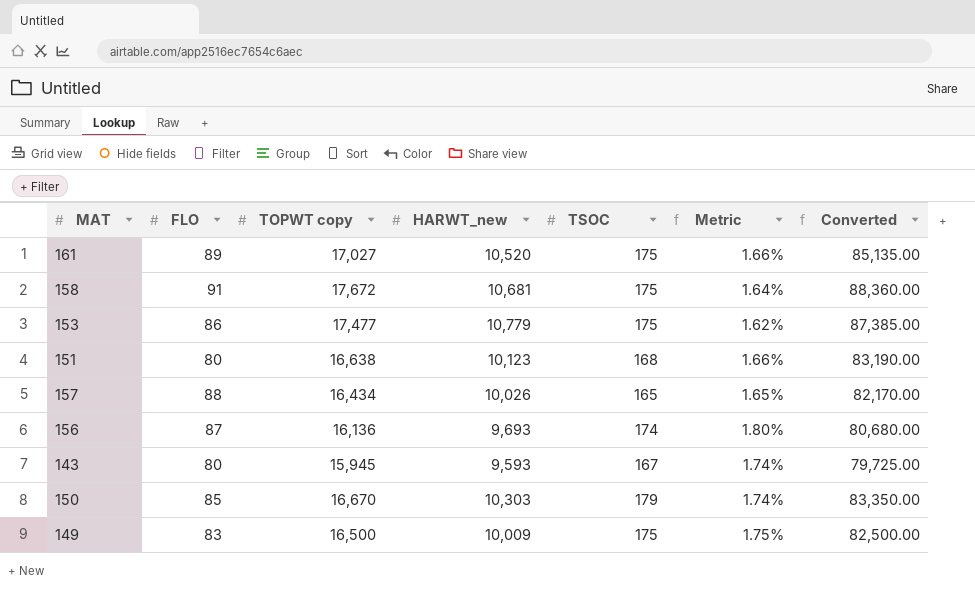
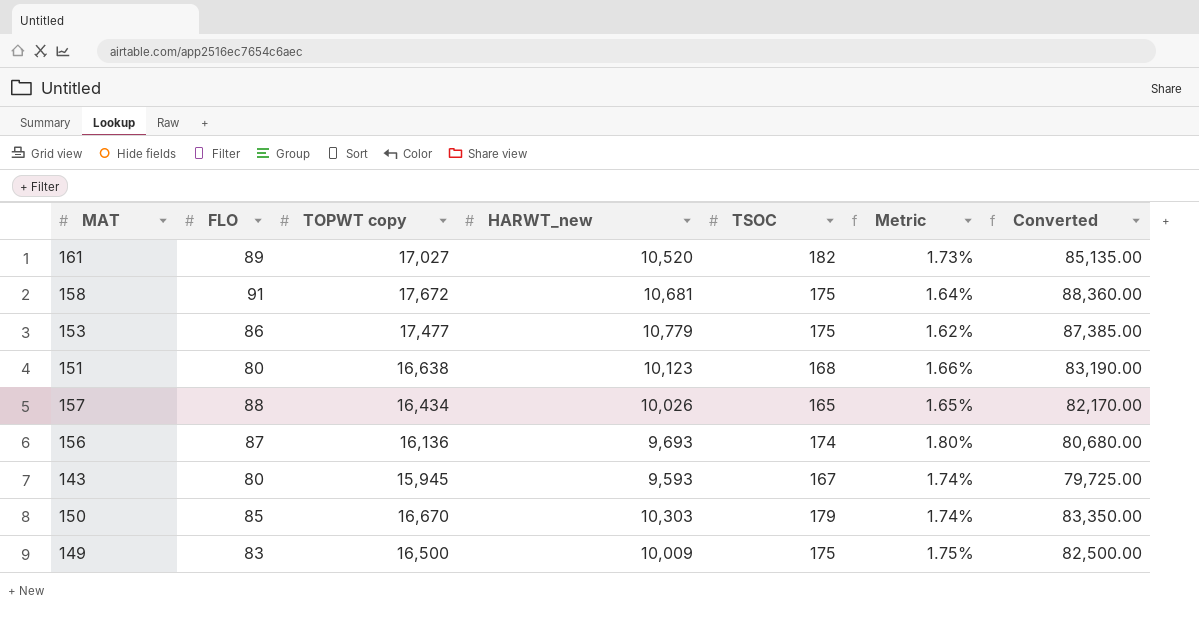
161 | TSOC: 175 -> 182
161 | Metric: 1.66% -> 1.73%

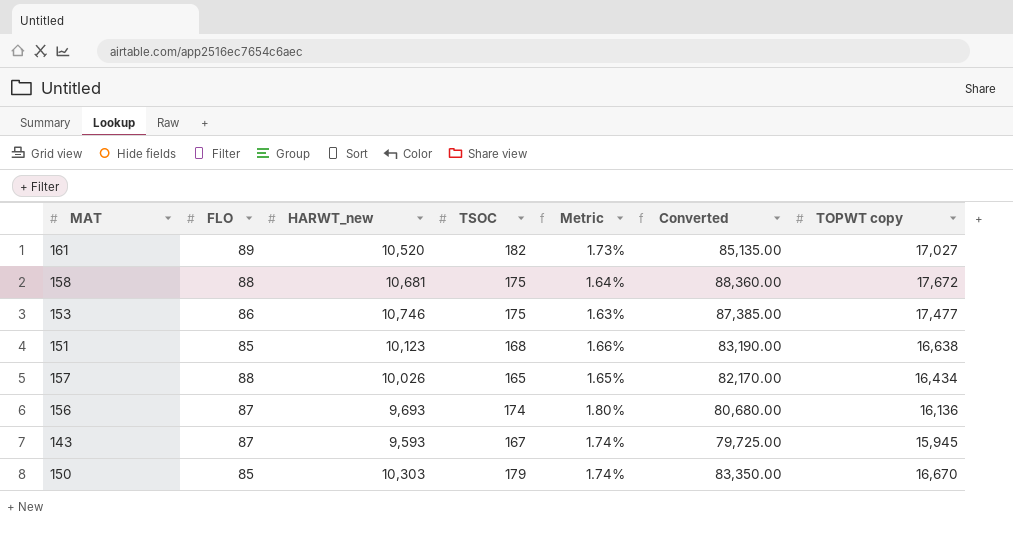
column TOPWT copy | position: 3 -> 7
row 149: 83 | 16,500 | 10,009 | 175 | 1.75% | 82,500.00 -> none
158 | FLO: 91 -> 88
153 | HARWT_new: 10,779 -> 10,746
153 | Metric: 1.62% -> 1.63%
151 | FLO: 80 -> 85
143 | FLO: 80 -> 87

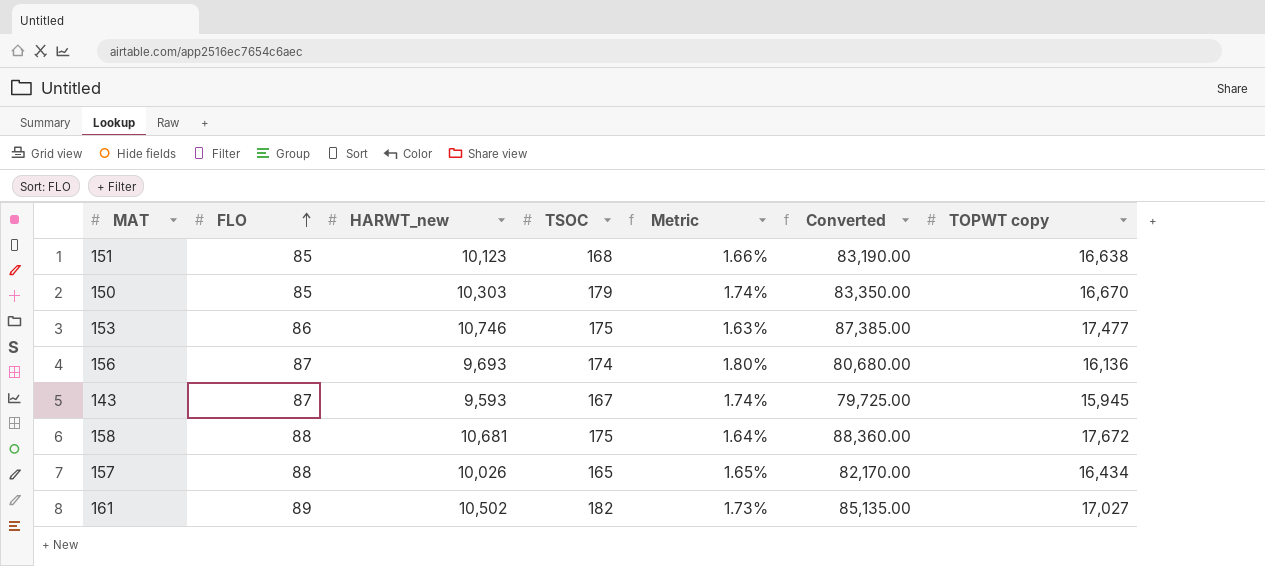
row order: none -> FLO ascending
161 | HARWT_new: 10,520 -> 10,502

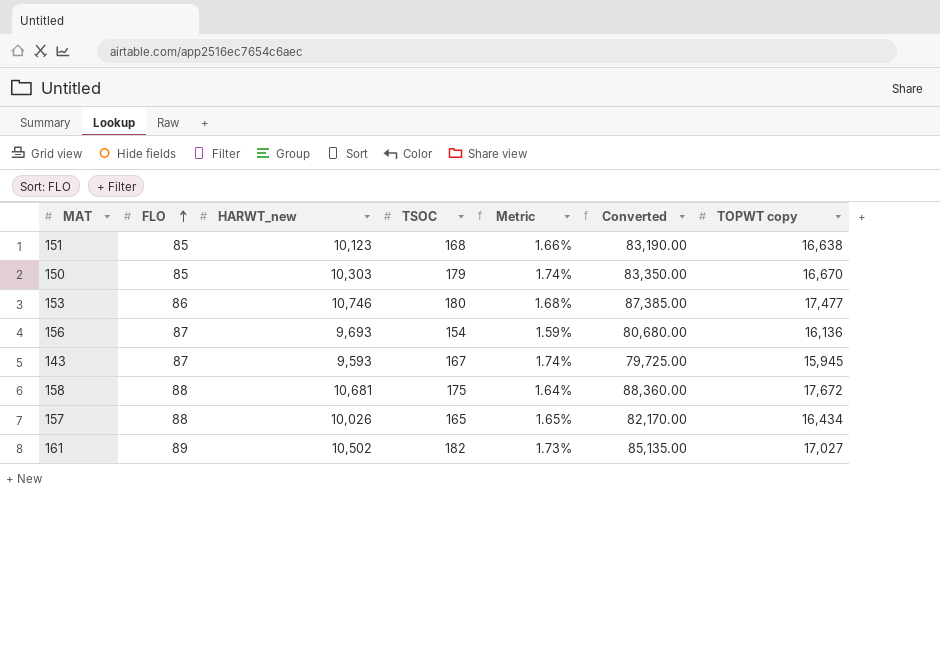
153 | TSOC: 175 -> 180
153 | Metric: 1.63% -> 1.68%
156 | TSOC: 174 -> 154
156 | Metric: 1.80% -> 1.59%

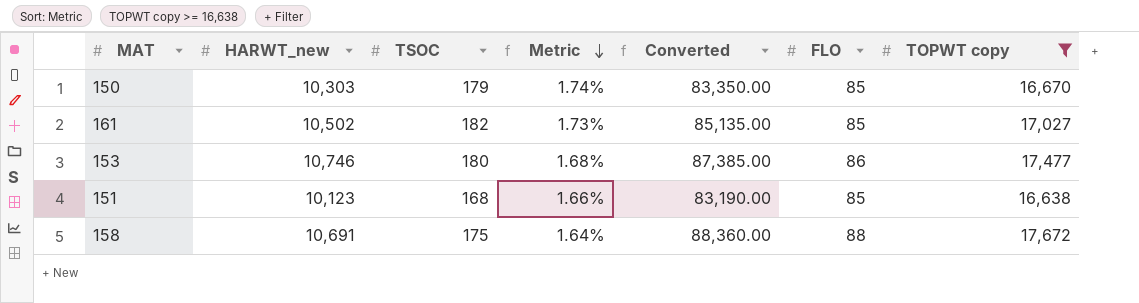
filter: none -> TOPWT copy >= 16,638
row order: FLO ascending -> Metric descending
column FLO | position: 2 -> 6
161 | FLO: 89 -> 85
158 | HARWT_new: 10,681 -> 10,691

